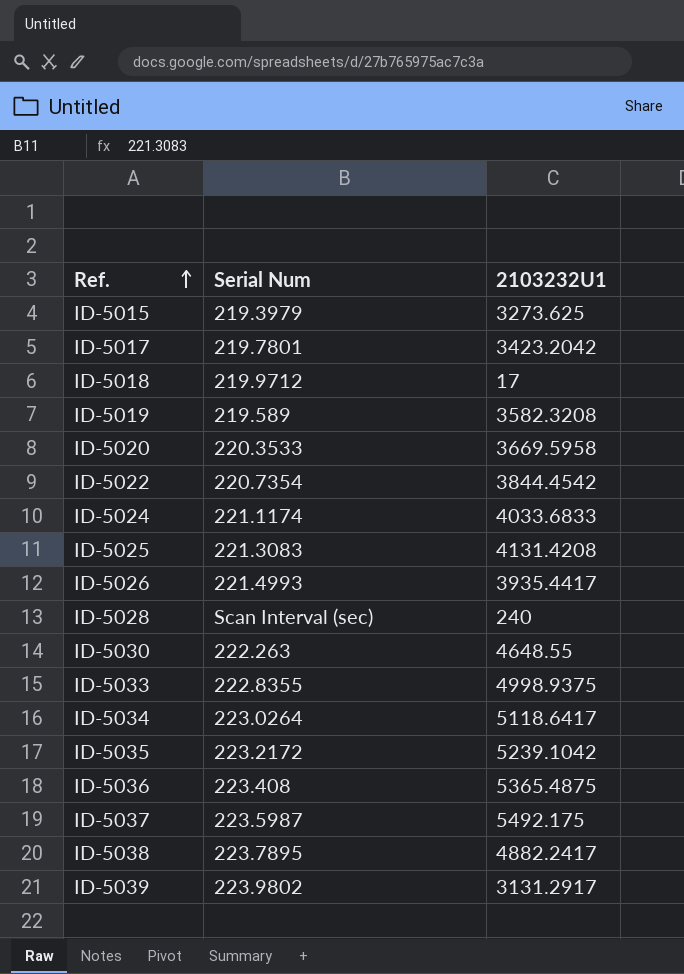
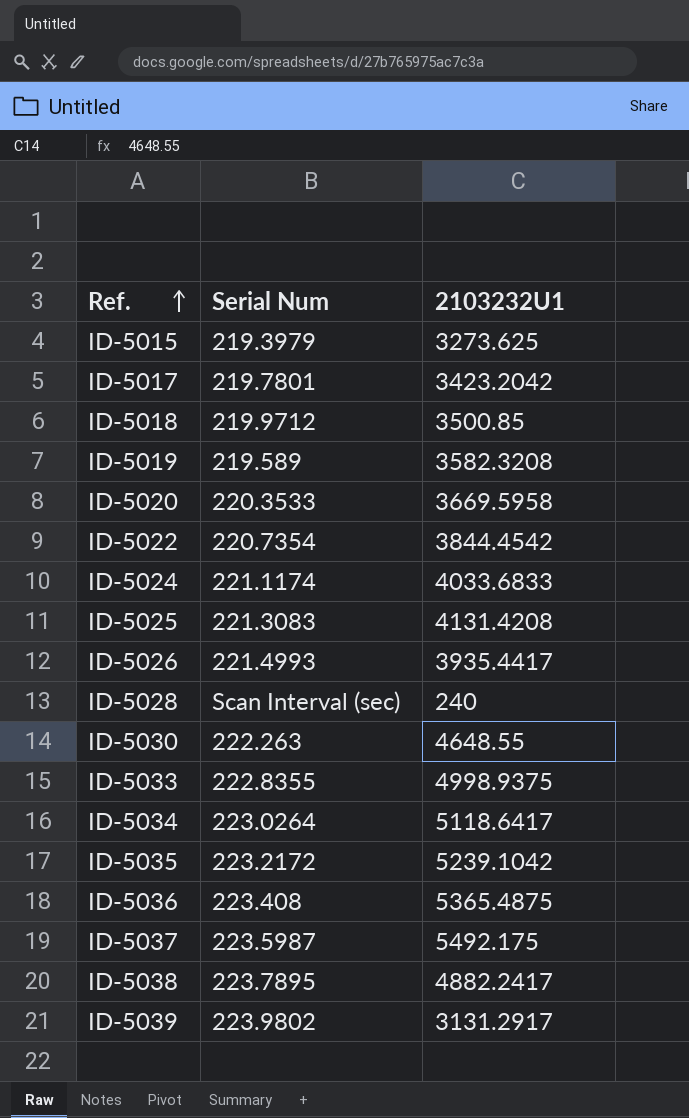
ID-5018 | 2103232U1: 17 -> 3500.85

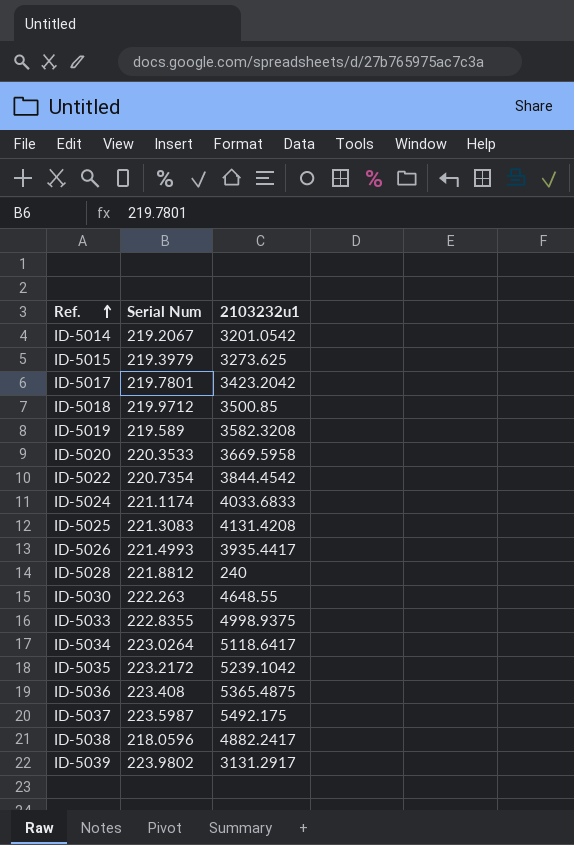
column name: 2103232U1 -> 2103232u1
row ID-5014: none -> 219.2067 | 3201.0542
ID-5028 | Serial Num: Scan Interval (sec) -> 221.8812
ID-5038 | Serial Num: 223.7895 -> 218.0596

